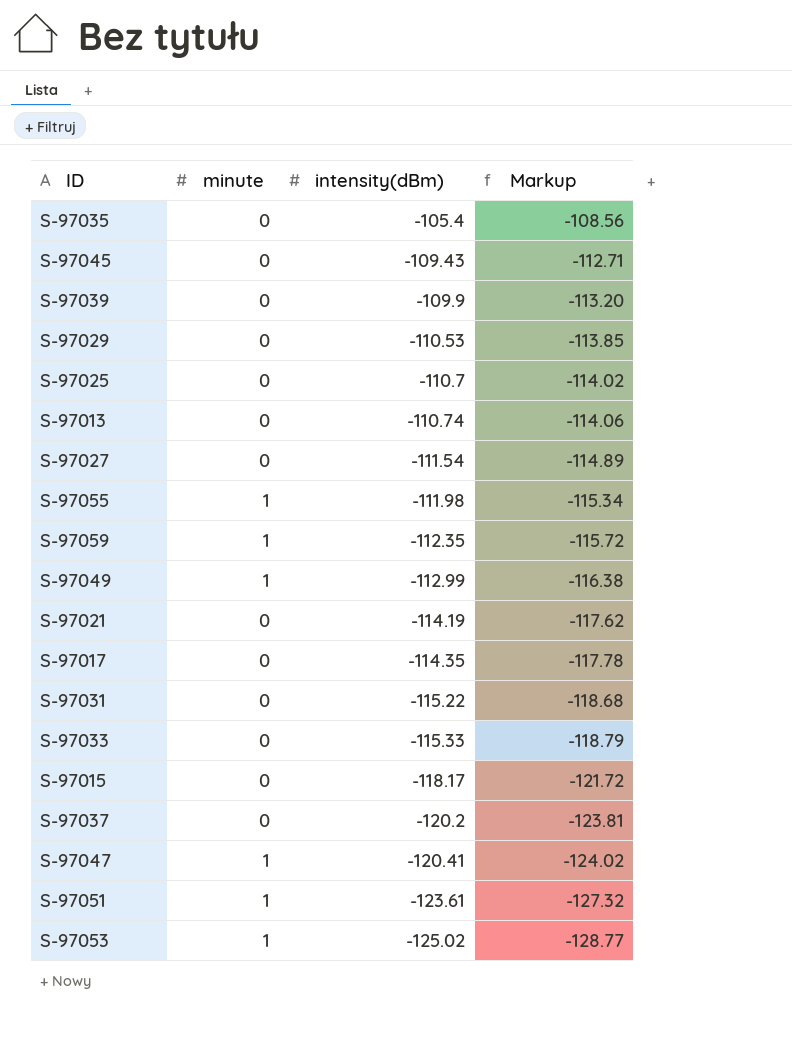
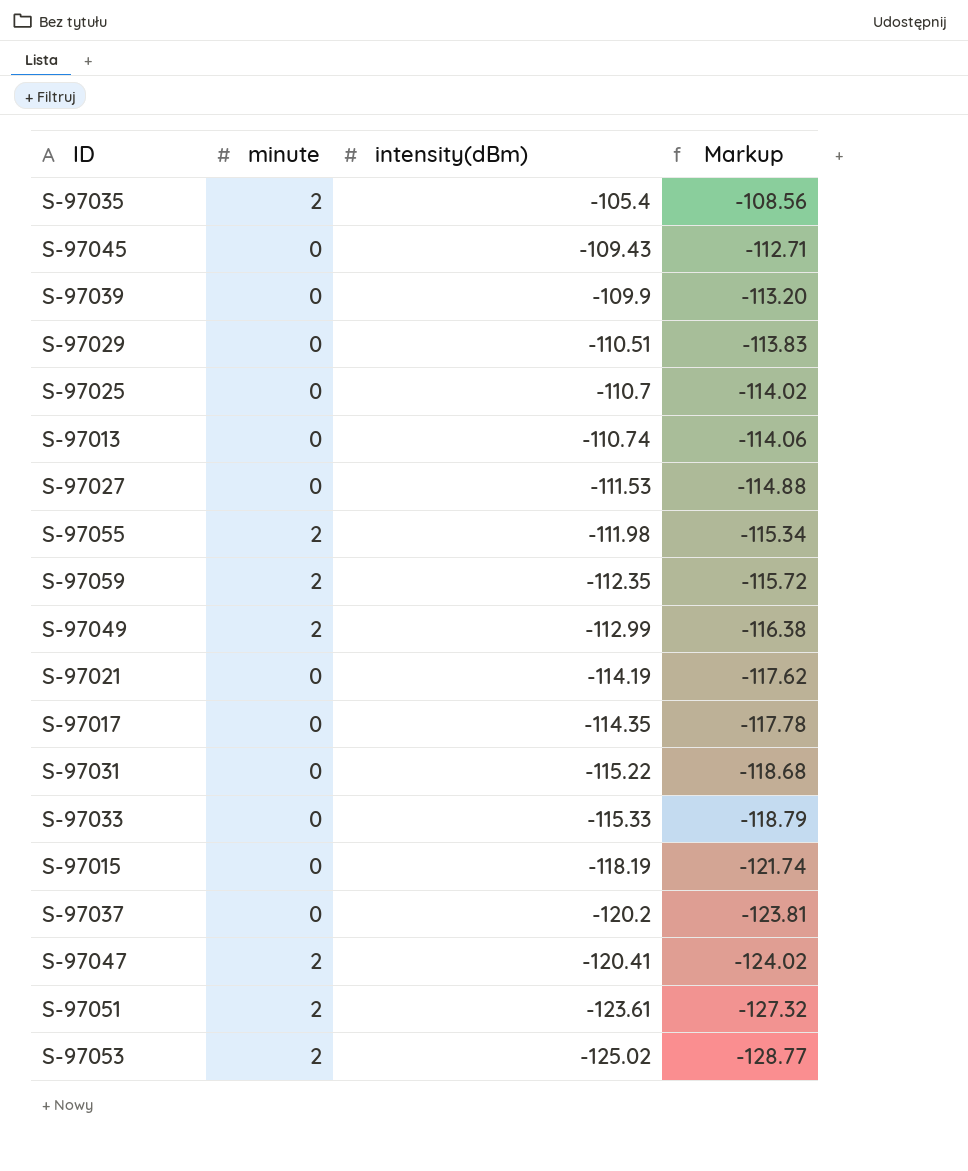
S-97035 | minute: 0 -> 2
S-97029 | intensity(dBm): -110.53 -> -110.51
S-97029 | Markup: -113.85 -> -113.83
S-97027 | intensity(dBm): -111.54 -> -111.53
S-97027 | Markup: -114.89 -> -114.88
S-97055 | minute: 1 -> 2
S-97059 | minute: 1 -> 2
S-97049 | minute: 1 -> 2
S-97015 | intensity(dBm): -118.17 -> -118.19
S-97015 | Markup: -121.72 -> -121.74
S-97047 | minute: 1 -> 2
S-97051 | minute: 1 -> 2
S-97053 | minute: 1 -> 2

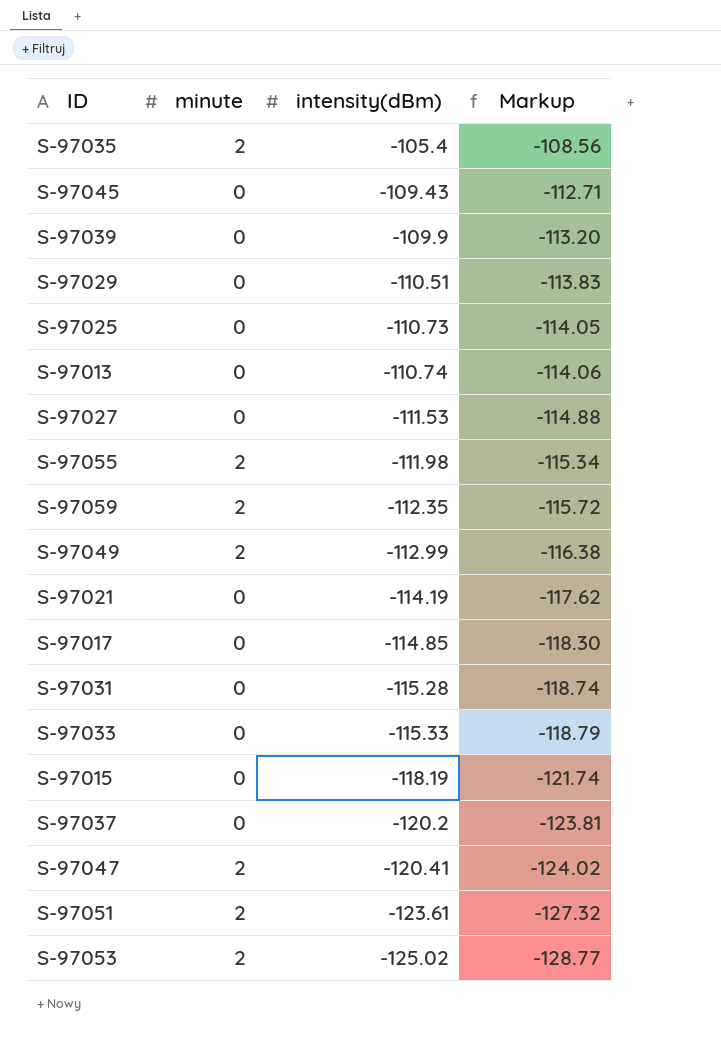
S-97025 | intensity(dBm): -110.7 -> -110.73
S-97025 | Markup: -114.02 -> -114.05
S-97017 | intensity(dBm): -114.35 -> -114.85
S-97017 | Markup: -117.78 -> -118.30
S-97031 | intensity(dBm): -115.22 -> -115.28
S-97031 | Markup: -118.68 -> -118.74

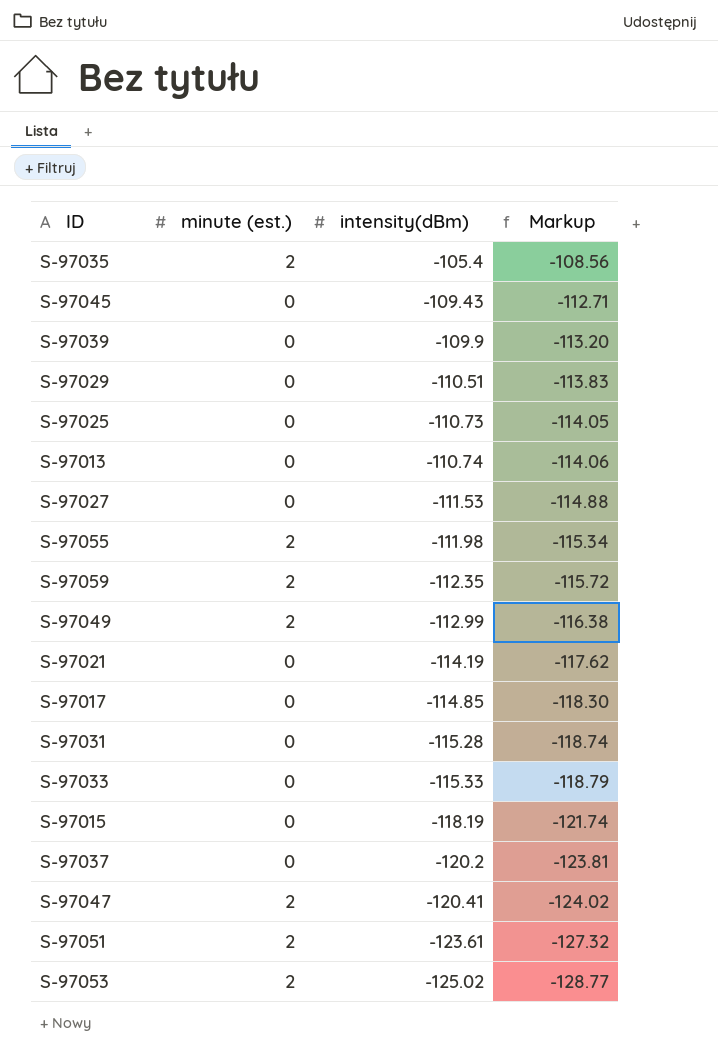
column name: minute -> minute (est.)

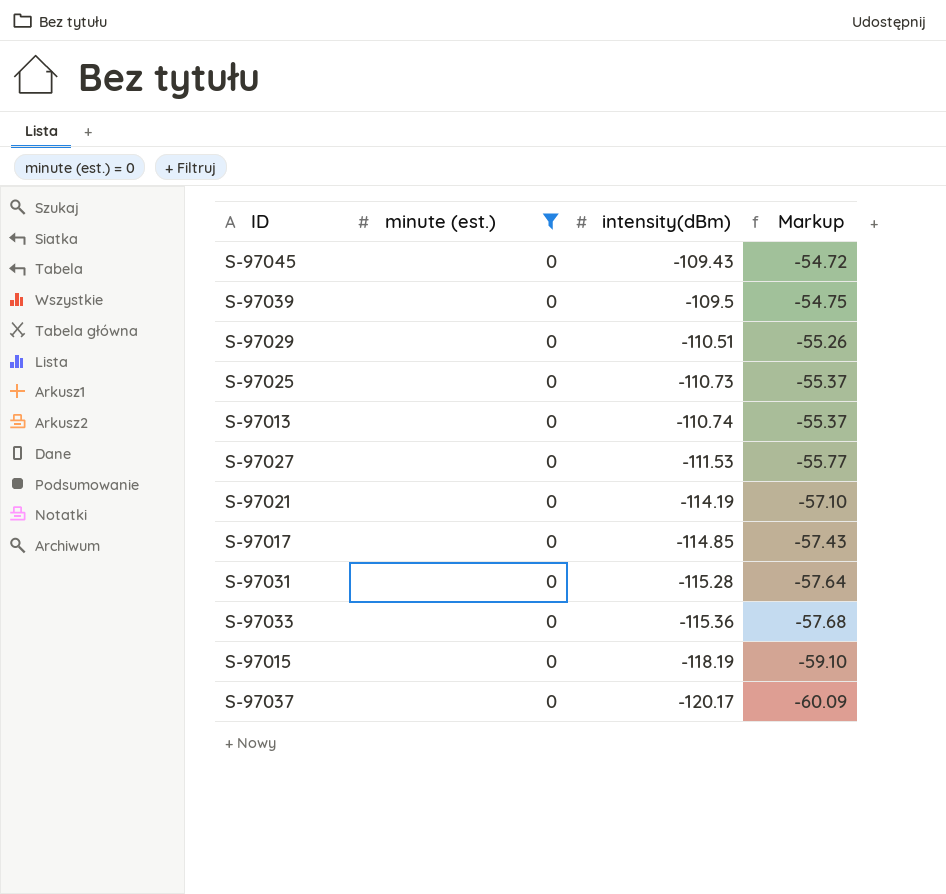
filter: none -> minute (est.) = 0
column Markup | formula: [intensity(dBm)] * 1.03 -> [intensity(dBm)] * 0.5
S-97039 | intensity(dBm): -109.9 -> -109.5
S-97033 | intensity(dBm): -115.33 -> -115.36
S-97037 | intensity(dBm): -120.2 -> -120.17

